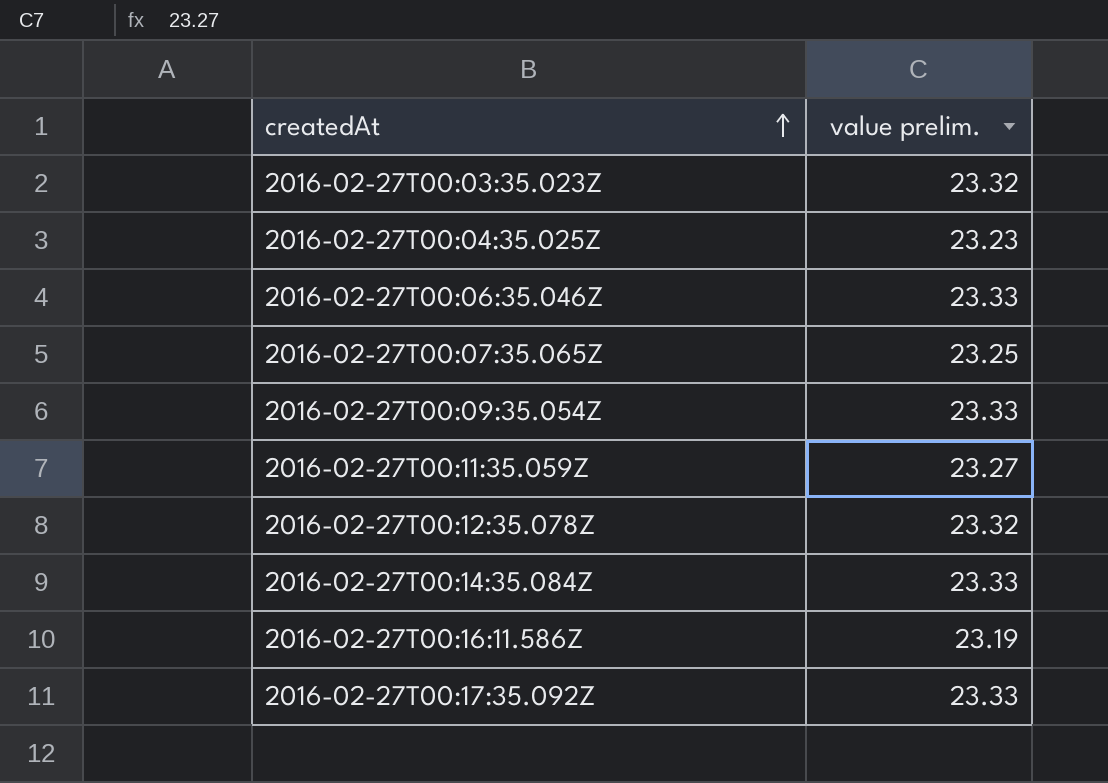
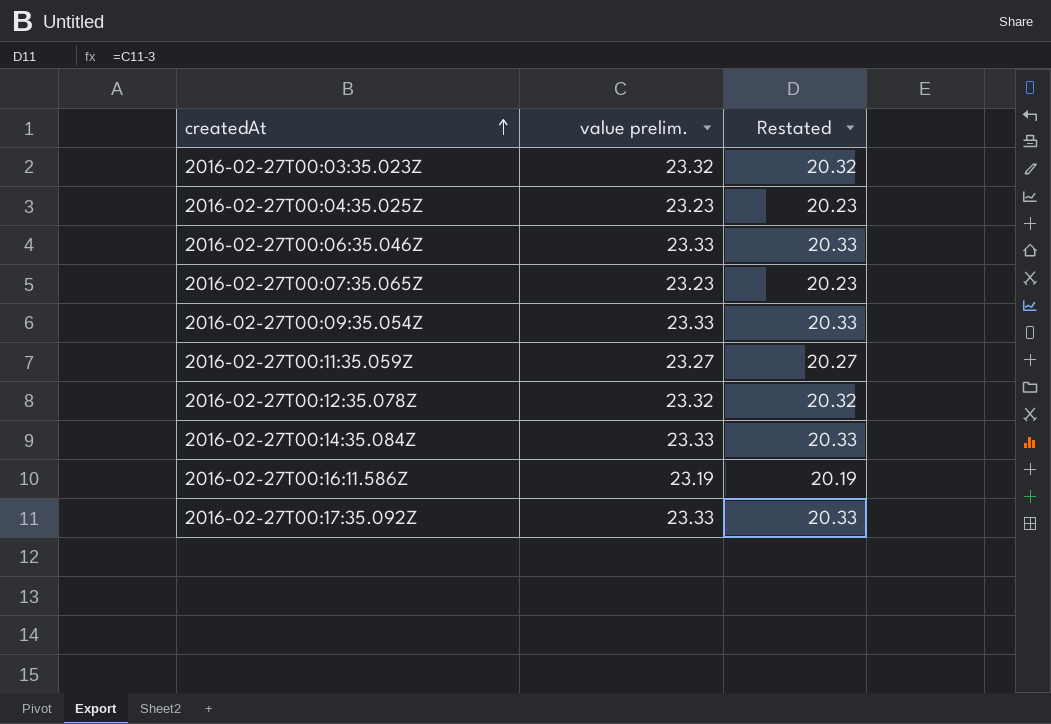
column Restated | formula: none -> [value prelim.] - 3
2016-02-27T00:07:35.065Z | value prelim.: 23.25 -> 23.23

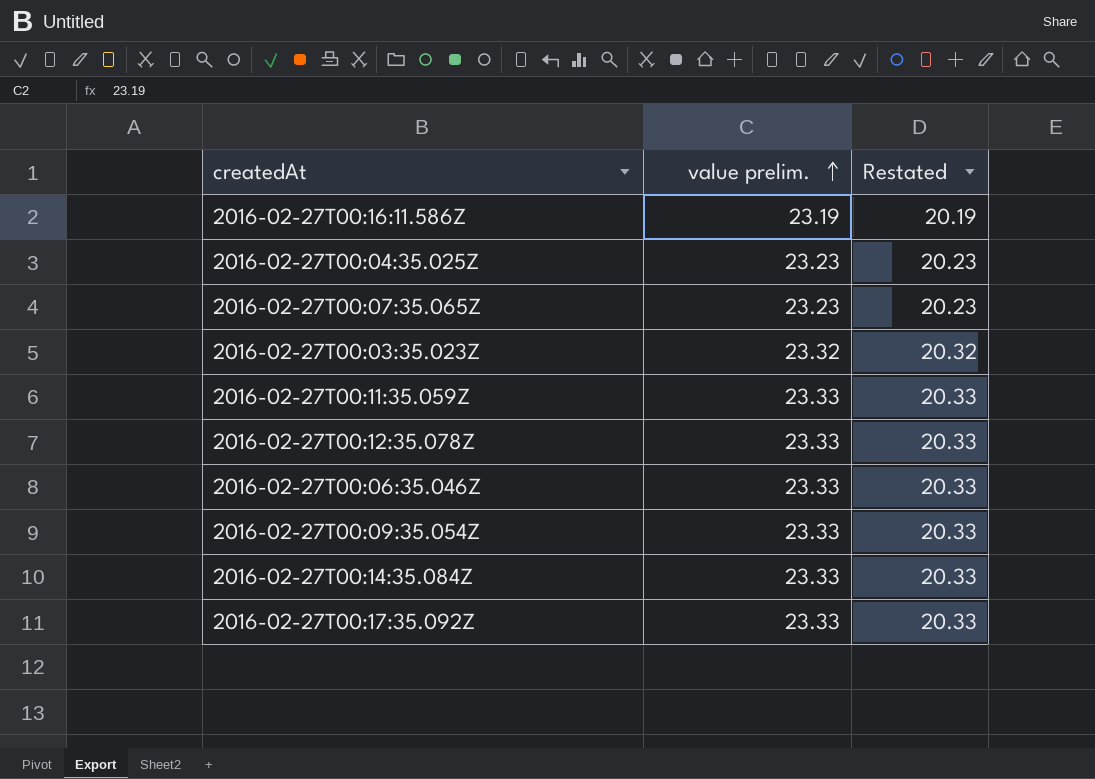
row order: createdAt ascending -> value prelim. ascending
2016-02-27T00:11:35.059Z | value prelim.: 23.27 -> 23.33
2016-02-27T00:11:35.059Z | Restated: 20.27 -> 20.33
2016-02-27T00:12:35.078Z | value prelim.: 23.32 -> 23.33
2016-02-27T00:12:35.078Z | Restated: 20.32 -> 20.33

